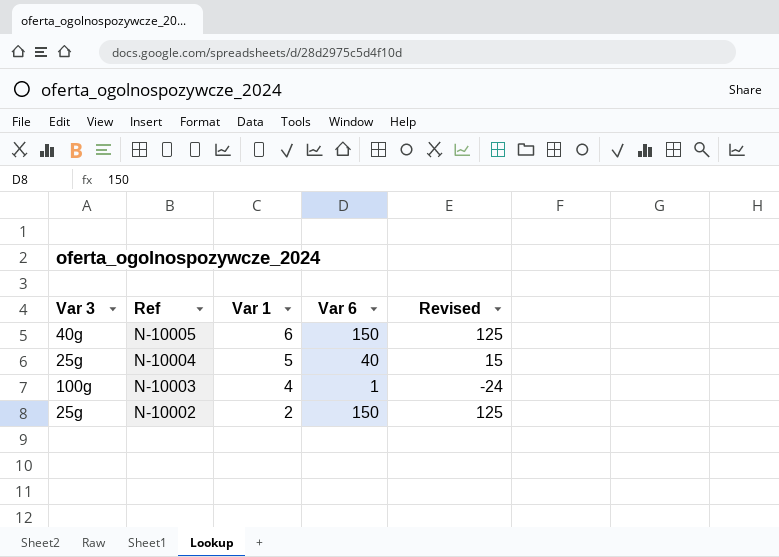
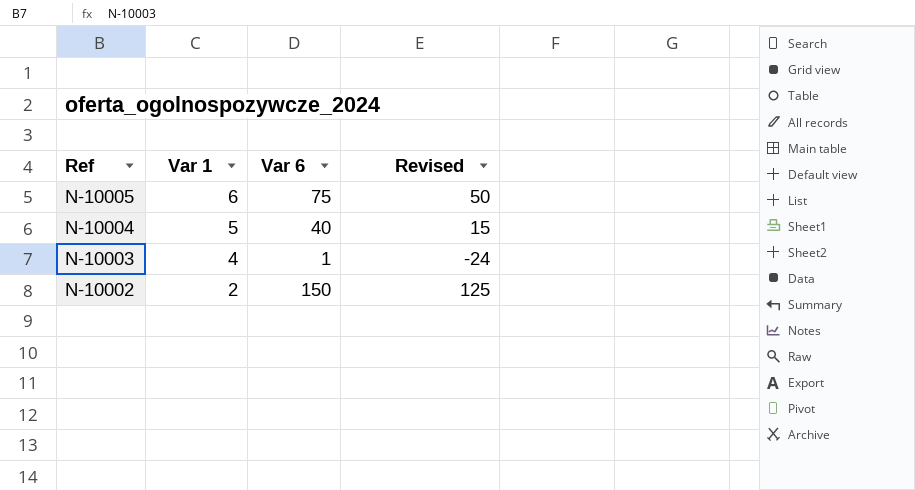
column Var 3 | position: 1 -> none
N-10005 | Var 6: 150 -> 75
N-10005 | Revised: 125 -> 50

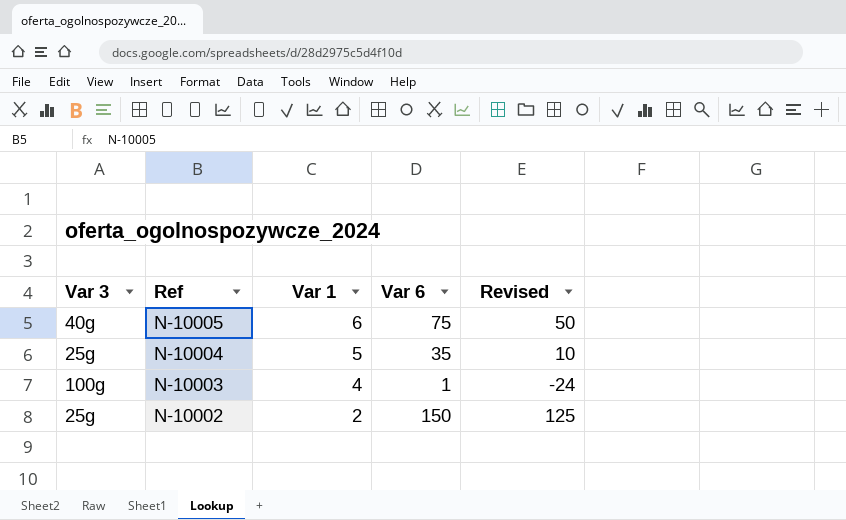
column Var 3 | position: none -> 1
N-10004 | Var 6: 40 -> 35
N-10004 | Revised: 15 -> 10

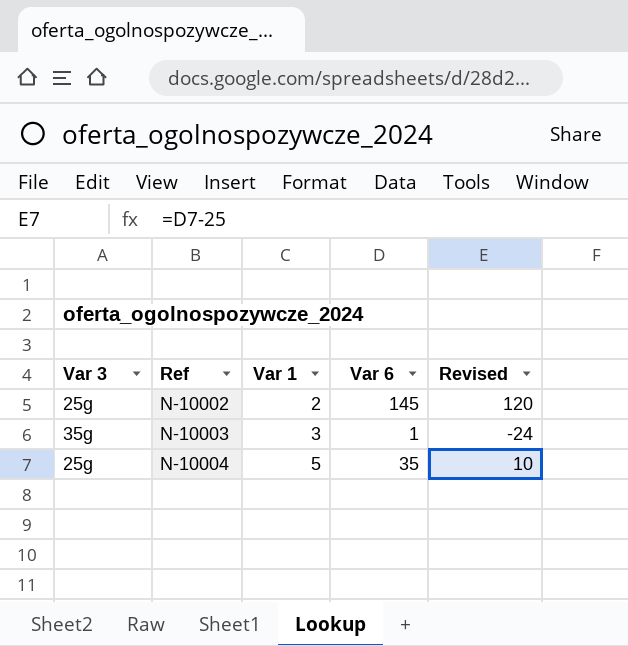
row order: Ref descending -> Ref ascending
row N-10005: 40g | 6 | 75 | 50 -> none
N-10002 | Var 6: 150 -> 145
N-10002 | Revised: 125 -> 120
N-10003 | Var 3: 100g -> 35g
N-10003 | Var 1: 4 -> 3

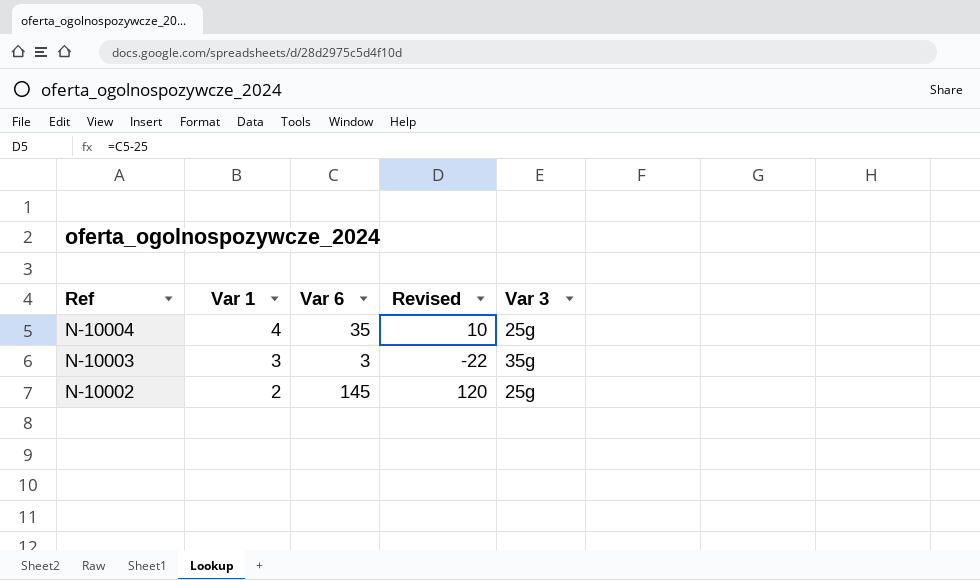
row order: Ref ascending -> Ref descending
column Var 3 | position: 1 -> 5
N-10004 | Var 1: 5 -> 4
N-10003 | Var 6: 1 -> 3
N-10003 | Revised: -24 -> -22

